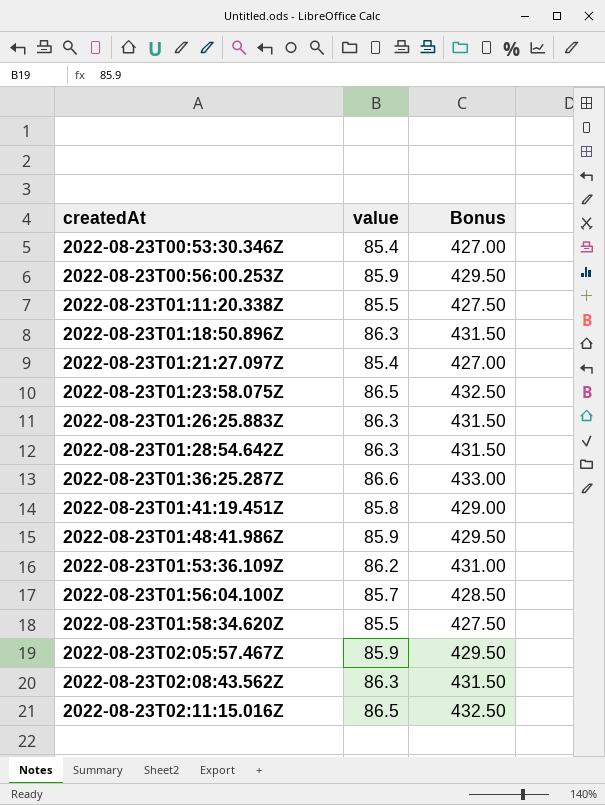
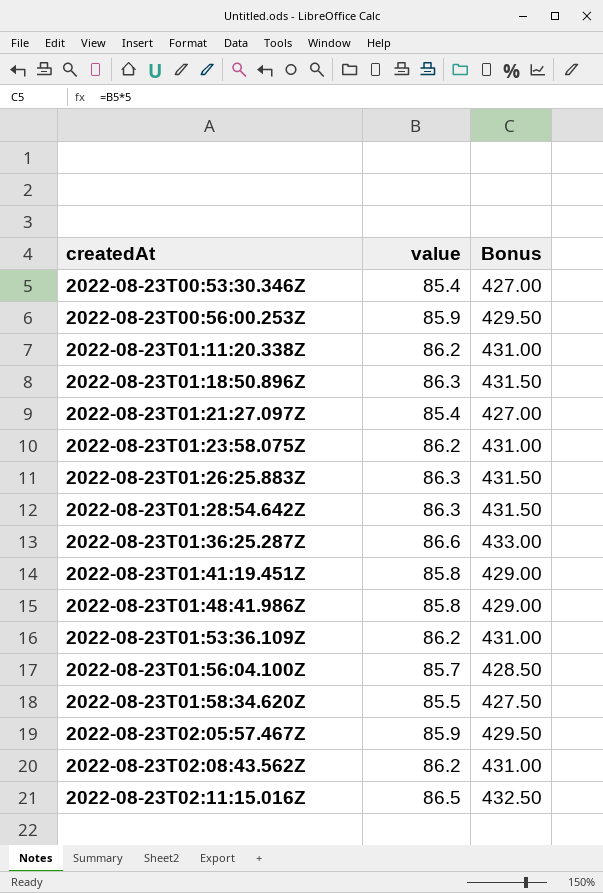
2022-08-23T01:11:20.338Z | value: 85.5 -> 86.2
2022-08-23T01:11:20.338Z | Bonus: 427.50 -> 431.00
2022-08-23T01:23:58.075Z | value: 86.5 -> 86.2
2022-08-23T01:23:58.075Z | Bonus: 432.50 -> 431.00
2022-08-23T01:48:41.986Z | value: 85.9 -> 85.8
2022-08-23T01:48:41.986Z | Bonus: 429.50 -> 429.00
2022-08-23T02:08:43.562Z | value: 86.3 -> 86.2
2022-08-23T02:08:43.562Z | Bonus: 431.50 -> 431.00

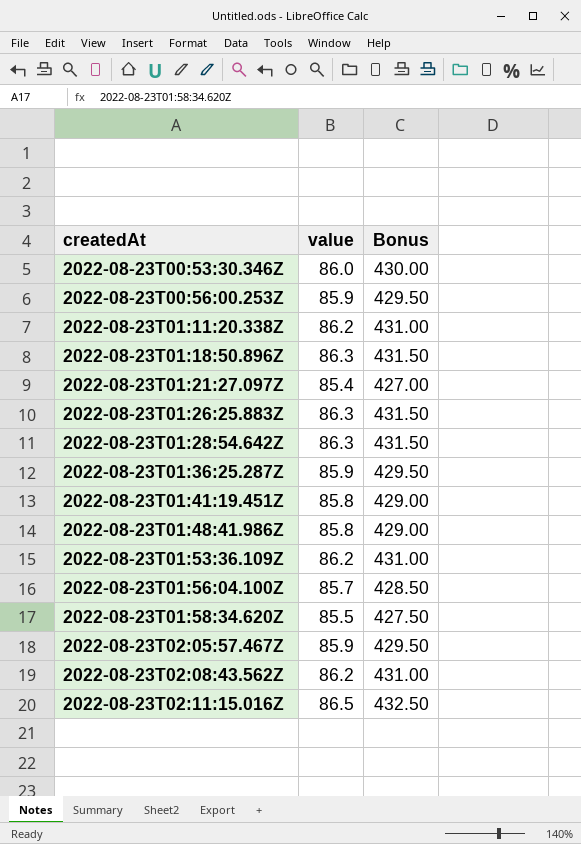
row 2022-08-23T01:23:58.075Z: 86.2 | 431.00 -> none
2022-08-23T00:53:30.346Z | value: 85.4 -> 86.0
2022-08-23T00:53:30.346Z | Bonus: 427.00 -> 430.00
2022-08-23T01:36:25.287Z | value: 86.6 -> 85.9
2022-08-23T01:36:25.287Z | Bonus: 433.00 -> 429.50

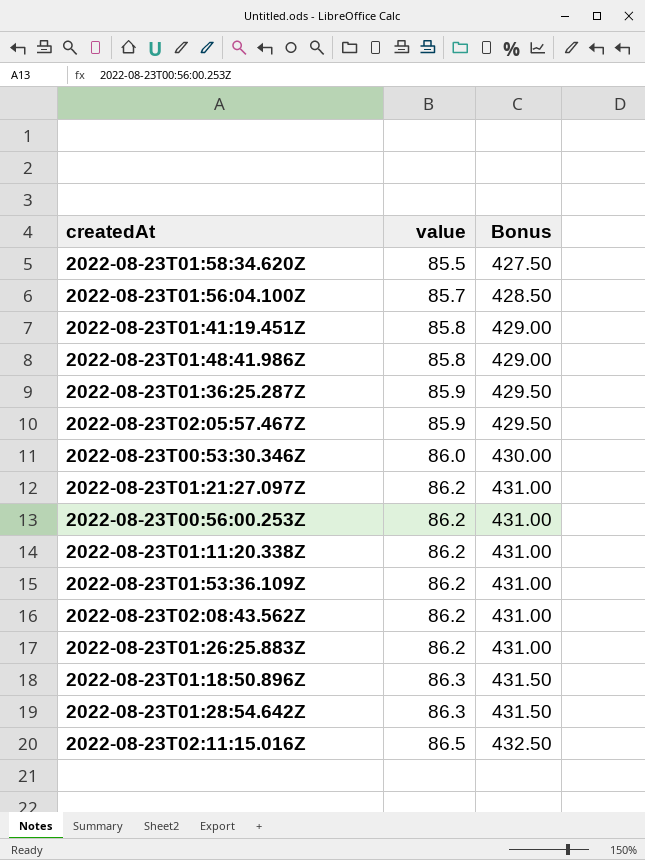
row order: createdAt ascending -> value ascending
2022-08-23T01:21:27.097Z | value: 85.4 -> 86.2
2022-08-23T01:21:27.097Z | Bonus: 427.00 -> 431.00
2022-08-23T00:56:00.253Z | value: 85.9 -> 86.2
2022-08-23T00:56:00.253Z | Bonus: 429.50 -> 431.00
2022-08-23T01:26:25.883Z | value: 86.3 -> 86.2
2022-08-23T01:26:25.883Z | Bonus: 431.50 -> 431.00

